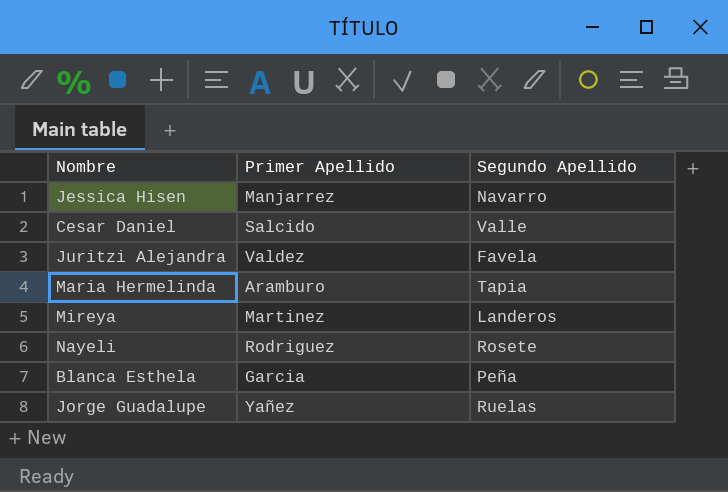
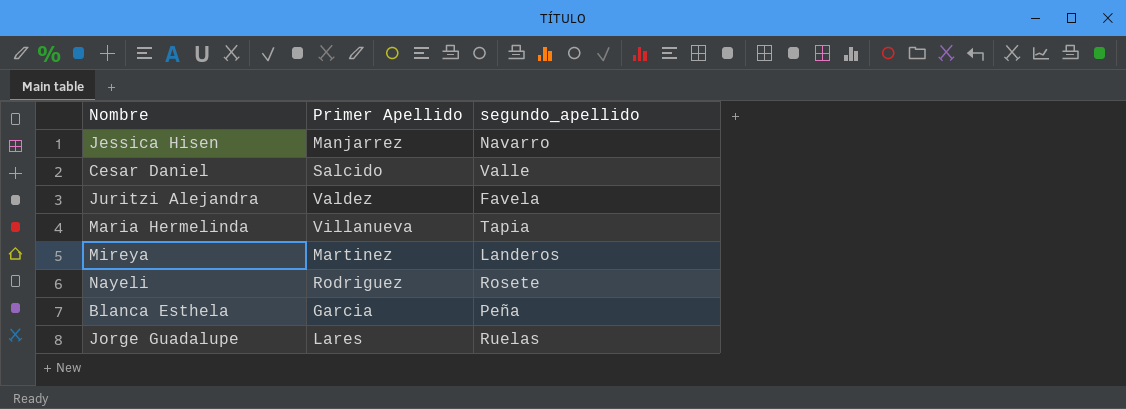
column name: Segundo Apellido -> segundo_apellido
Maria Hermelinda | Primer Apellido: Aramburo -> Villanueva
Jorge Guadalupe | Primer Apellido: Yañez -> Lares

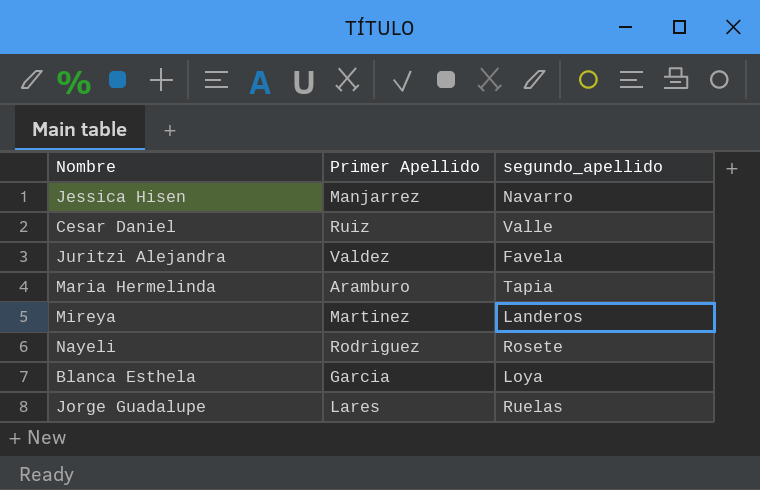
Cesar Daniel | Primer Apellido: Salcido -> Ruiz
Maria Hermelinda | Primer Apellido: Villanueva -> Aramburo
Blanca Esthela | segundo_apellido: Peña -> Loya

